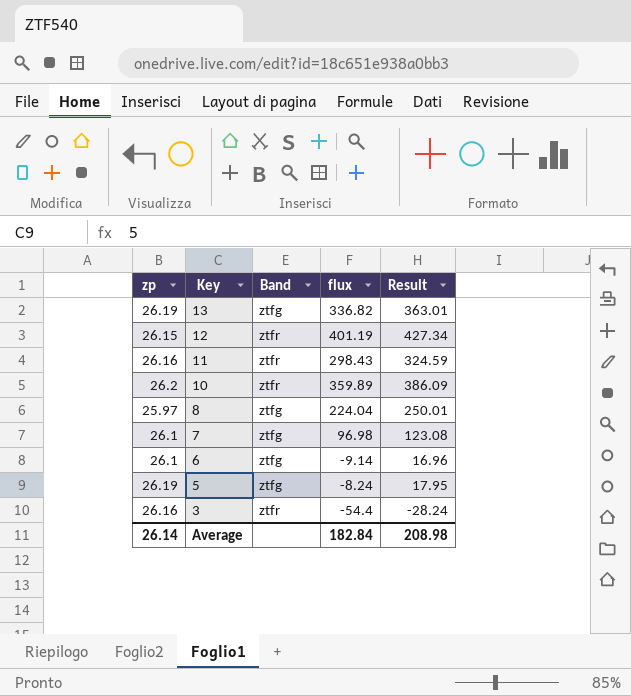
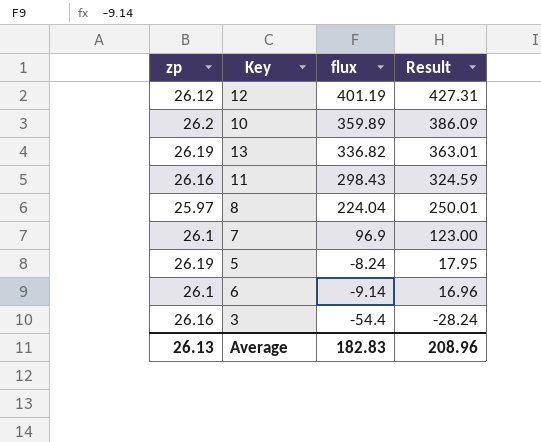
row order: Key descending -> flux descending
column Band | position: 3 -> none
12 | zp: 26.15 -> 26.12
12 | Result: 427.34 -> 427.31
7 | flux: 96.98 -> 96.9
7 | Result: 123.08 -> 123.00
Average | zp: 26.14 -> 26.13
Average | flux: 182.84 -> 182.83
Average | Result: 208.98 -> 208.96

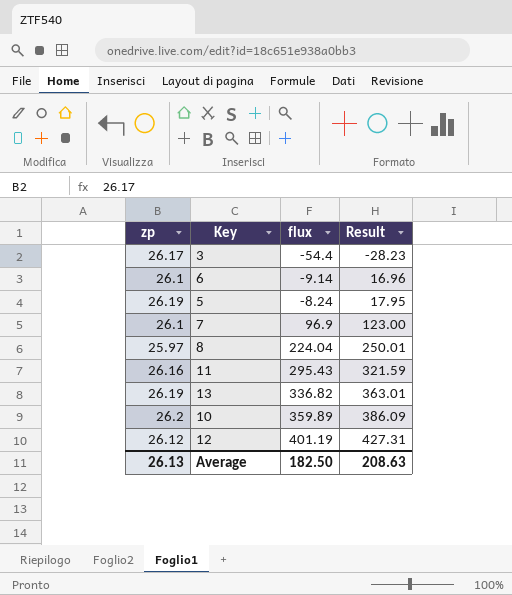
row order: flux descending -> flux ascending
3 | zp: 26.16 -> 26.17
3 | Result: -28.24 -> -28.23
11 | flux: 298.43 -> 295.43
11 | Result: 324.59 -> 321.59
Average | flux: 182.83 -> 182.50
Average | Result: 208.96 -> 208.63

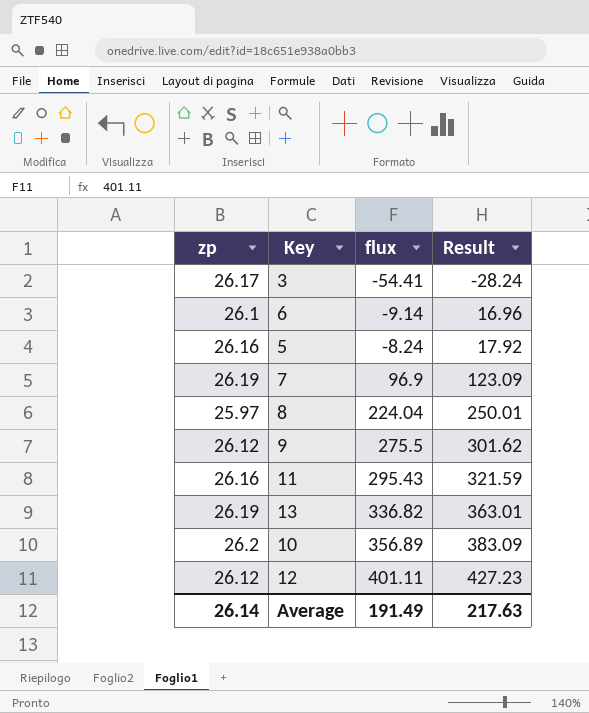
3 | flux: -54.4 -> -54.41
3 | Result: -28.23 -> -28.24
5 | zp: 26.19 -> 26.16
5 | Result: 17.95 -> 17.92
7 | zp: 26.1 -> 26.19
7 | Result: 123.00 -> 123.09
row 9: none -> 26.12 | 275.5 | 301.62
10 | flux: 359.89 -> 356.89
10 | Result: 386.09 -> 383.09
12 | flux: 401.19 -> 401.11
12 | Result: 427.31 -> 427.23
Average | zp: 26.13 -> 26.14
Average | flux: 182.50 -> 191.49
Average | Result: 208.63 -> 217.63

